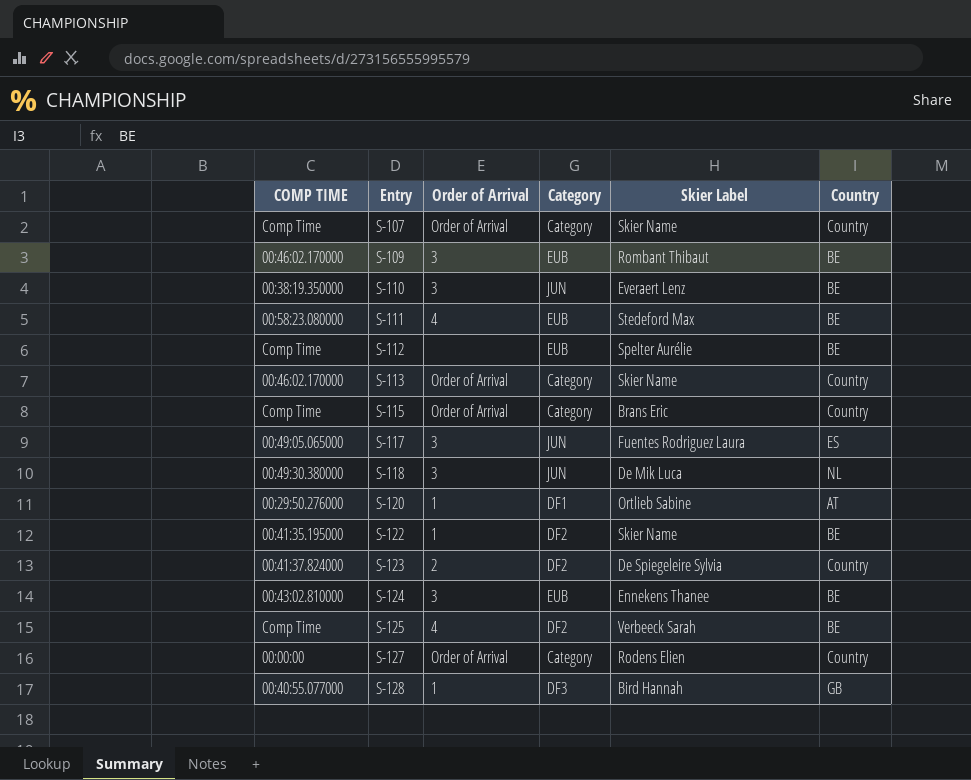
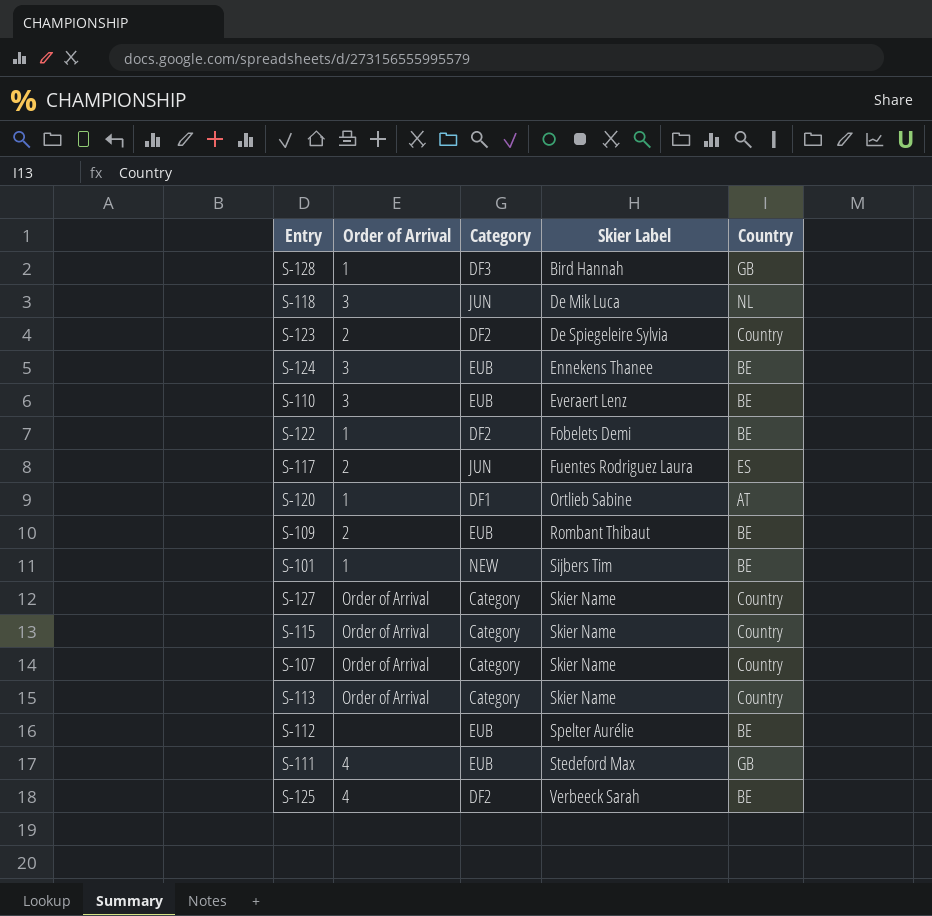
row order: Entry ascending -> Skier Label ascending
column COMP TIME | position: 1 -> none
S-110 | Category: JUN -> EUB
S-122 | Skier Label: Skier Name -> Fobelets Demi
S-117 | Order of Arrival: 3 -> 2
S-109 | Order of Arrival: 3 -> 2
row S-101: none -> 1 | NEW | Sijbers Tim | BE
S-127 | Skier Label: Rodens Elien -> Skier Name
S-115 | Skier Label: Brans Eric -> Skier Name
S-111 | Country: BE -> GB

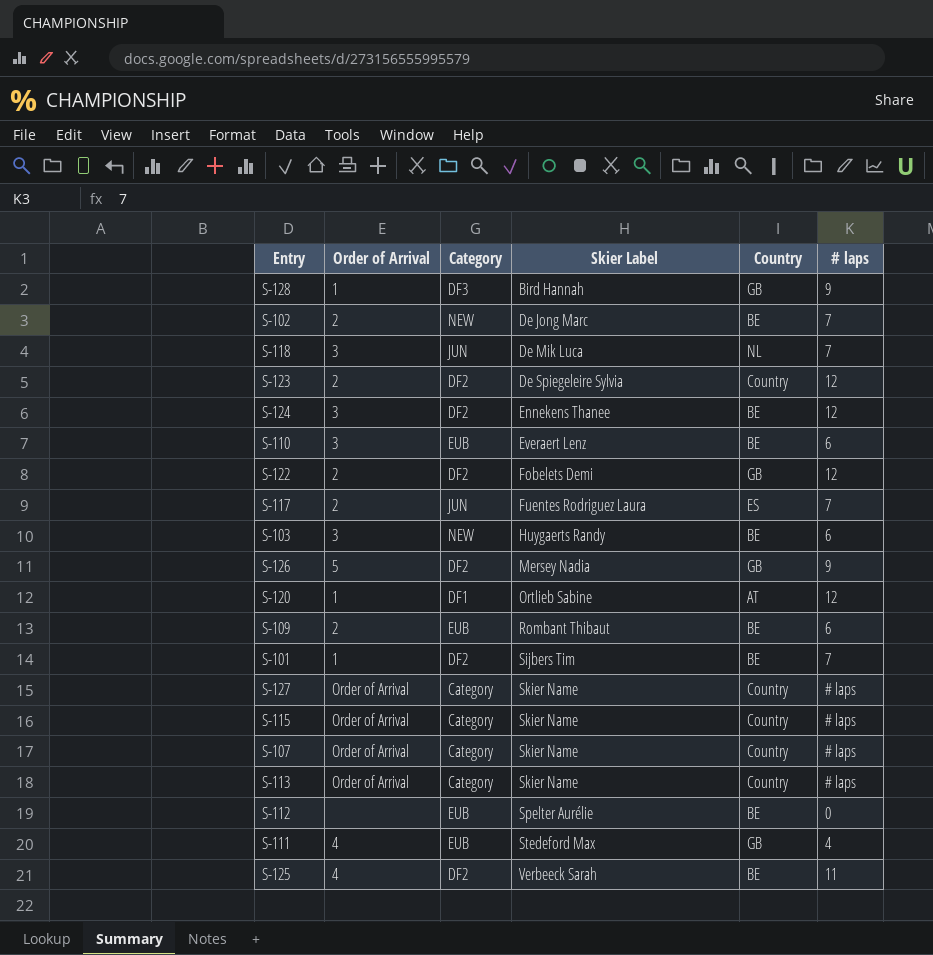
column # laps | position: none -> 6
row S-102: none -> 2 | NEW | De Jong Marc | BE | 7
S-124 | Category: EUB -> DF2
S-122 | Order of Arrival: 1 -> 2
S-122 | Country: BE -> GB
row S-103: none -> 3 | NEW | Huygaerts Randy | BE | 6
row S-126: none -> 5 | DF2 | Mersey Nadia | GB | 9
S-101 | Category: NEW -> DF2

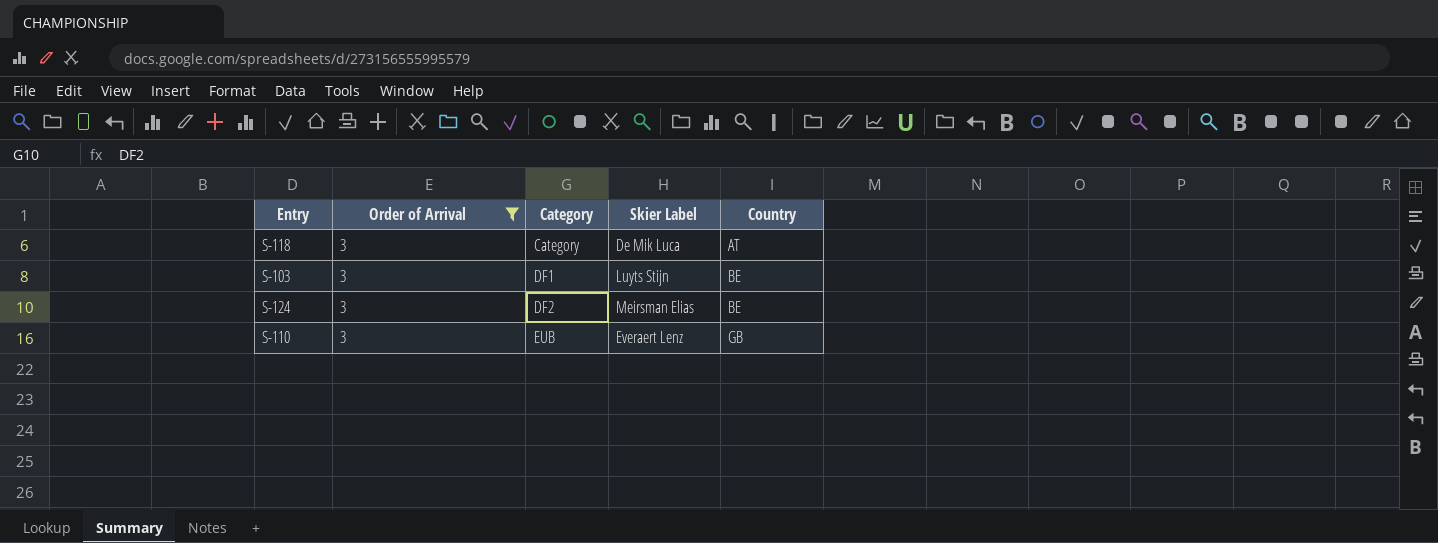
filter: none -> Order of Arrival = 3
row order: Skier Label ascending -> Category ascending
column # laps | position: 6 -> none
S-118 | Category: JUN -> Category
S-118 | Country: NL -> AT
S-103 | Category: NEW -> DF1
S-103 | Skier Label: Huygaerts Randy -> Luyts Stijn
S-124 | Skier Label: Ennekens Thanee -> Meirsman Elias
S-110 | Country: BE -> GB

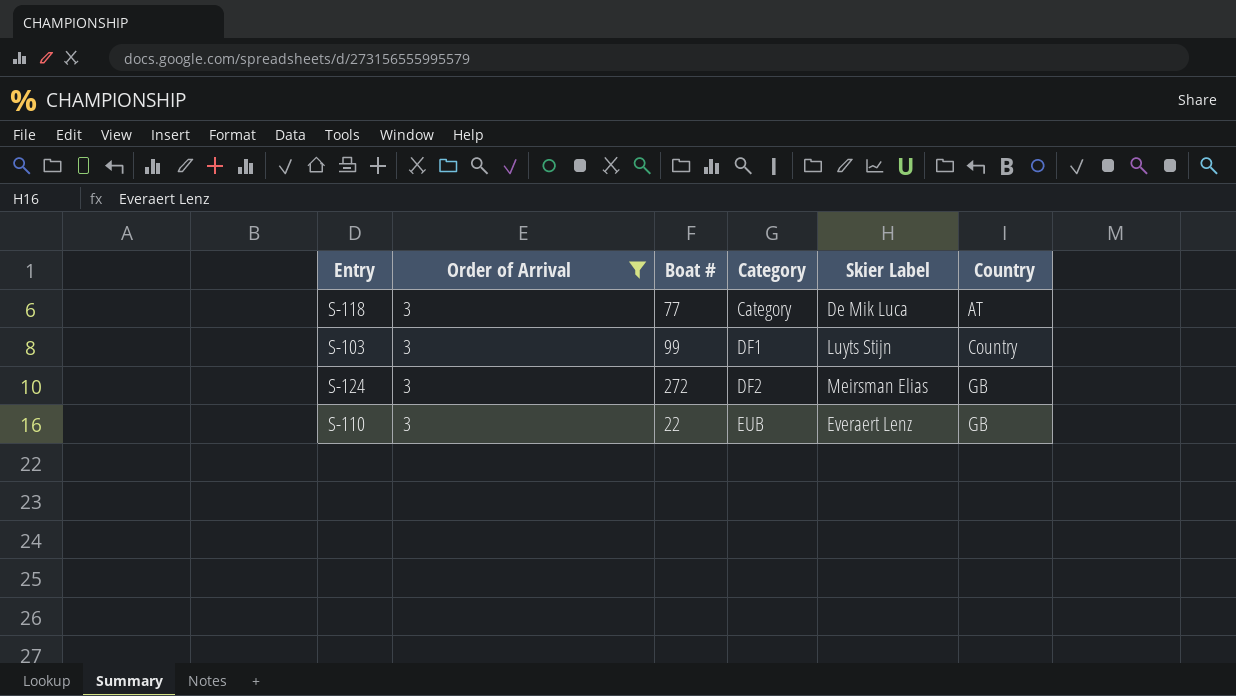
column Boat # | position: none -> 3
S-103 | Country: BE -> Country
S-124 | Country: BE -> GB

